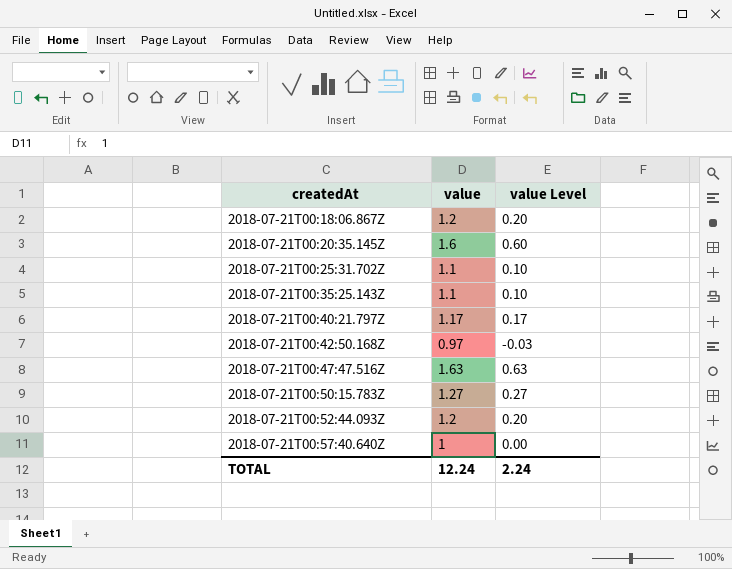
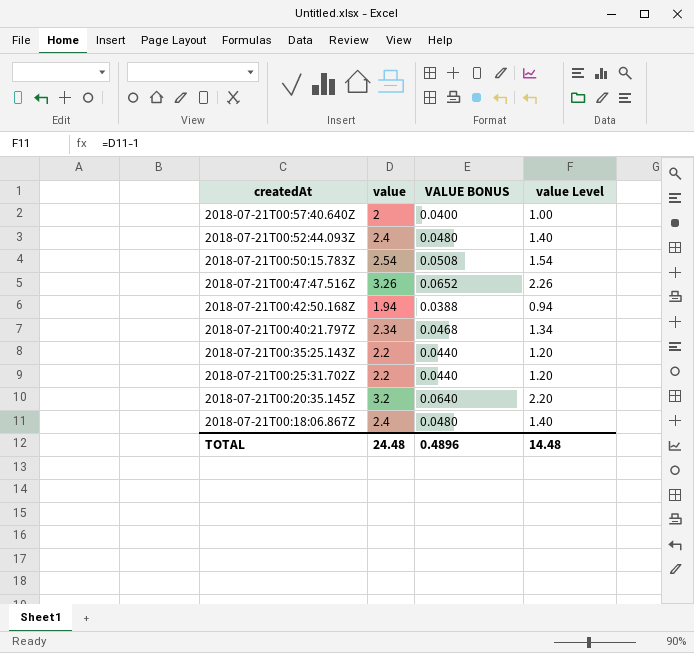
row order: createdAt ascending -> createdAt descending
column VALUE BONUS | formula: none -> [value] * 0.02
2018-07-21T00:57:40.640Z | value: 1 -> 2
2018-07-21T00:57:40.640Z | value Level: 0.00 -> 1.00
2018-07-21T00:52:44.093Z | value: 1.2 -> 2.4
2018-07-21T00:52:44.093Z | value Level: 0.20 -> 1.40
2018-07-21T00:50:15.783Z | value: 1.27 -> 2.54
2018-07-21T00:50:15.783Z | value Level: 0.27 -> 1.54
2018-07-21T00:47:47.516Z | value: 1.63 -> 3.26
2018-07-21T00:47:47.516Z | value Level: 0.63 -> 2.26
2018-07-21T00:42:50.168Z | value: 0.97 -> 1.94
2018-07-21T00:42:50.168Z | value Level: -0.03 -> 0.94
2018-07-21T00:40:21.797Z | value: 1.17 -> 2.34
2018-07-21T00:40:21.797Z | value Level: 0.17 -> 1.34
2018-07-21T00:35:25.143Z | value: 1.1 -> 2.2
2018-07-21T00:35:25.143Z | value Level: 0.10 -> 1.20
2018-07-21T00:25:31.702Z | value: 1.1 -> 2.2
2018-07-21T00:25:31.702Z | value Level: 0.10 -> 1.20
2018-07-21T00:20:35.145Z | value: 1.6 -> 3.2
2018-07-21T00:20:35.145Z | value Level: 0.60 -> 2.20
2018-07-21T00:18:06.867Z | value: 1.2 -> 2.4
2018-07-21T00:18:06.867Z | value Level: 0.20 -> 1.40
TOTAL | value: 12.24 -> 24.48
TOTAL | value Level: 2.24 -> 14.48

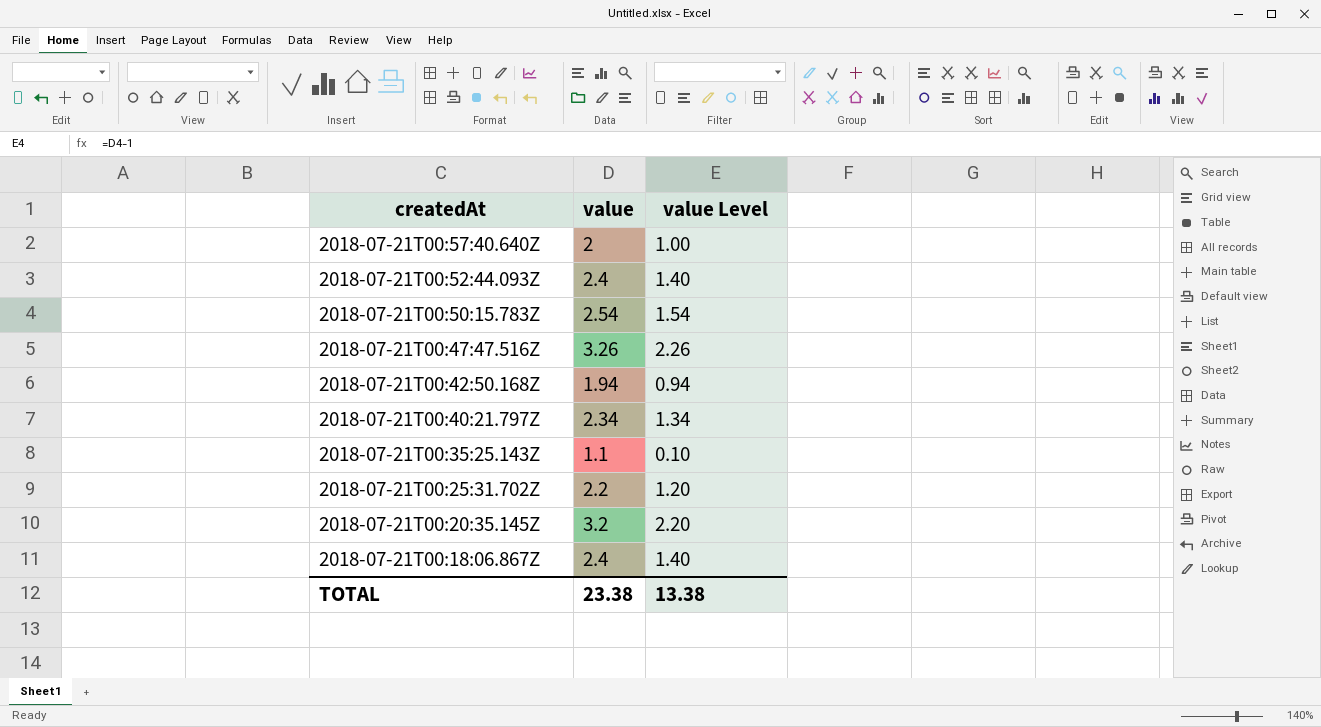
column VALUE BONUS | formula: [value] * 0.02 -> none
2018-07-21T00:35:25.143Z | value: 2.2 -> 1.1
2018-07-21T00:35:25.143Z | value Level: 1.20 -> 0.10
TOTAL | value: 24.48 -> 23.38
TOTAL | value Level: 14.48 -> 13.38

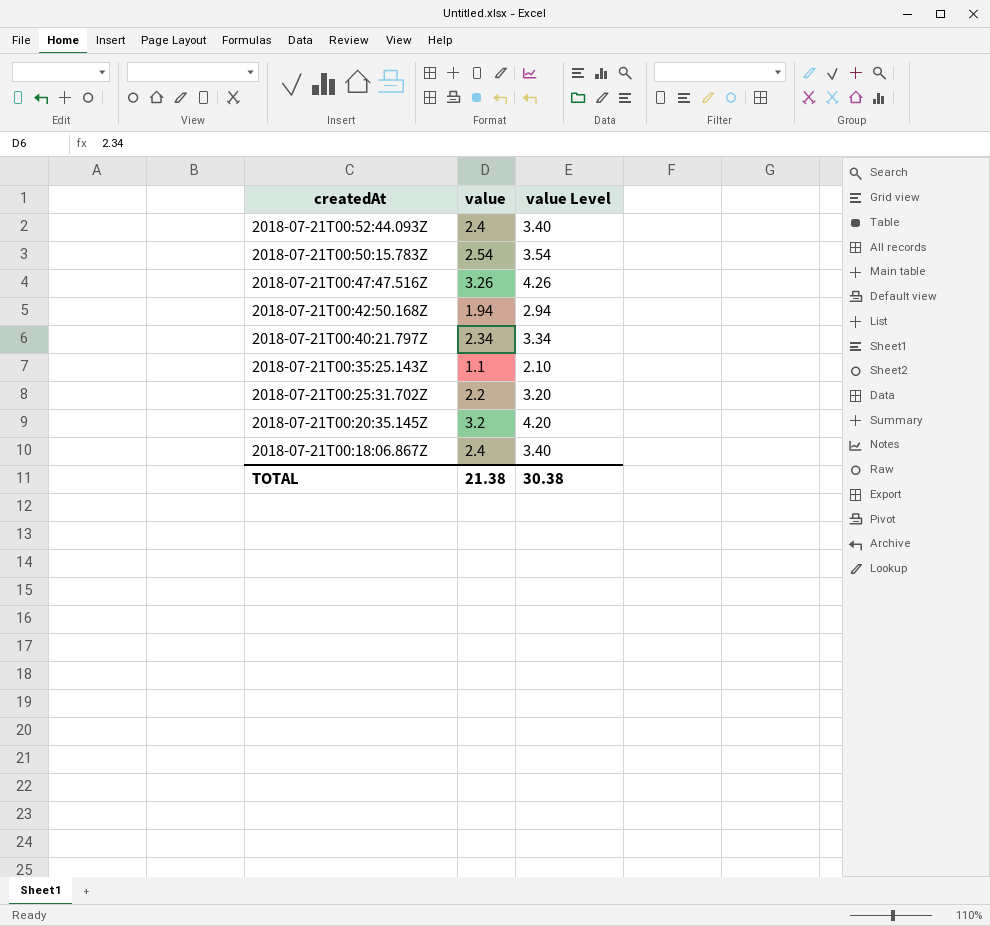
column value Level | formula: [value] - 1 -> [value] + 1
row 2018-07-21T00:57:40.640Z: 2 | 1.00 -> none
TOTAL | value: 23.38 -> 21.38
TOTAL | value Level: 13.38 -> 30.38

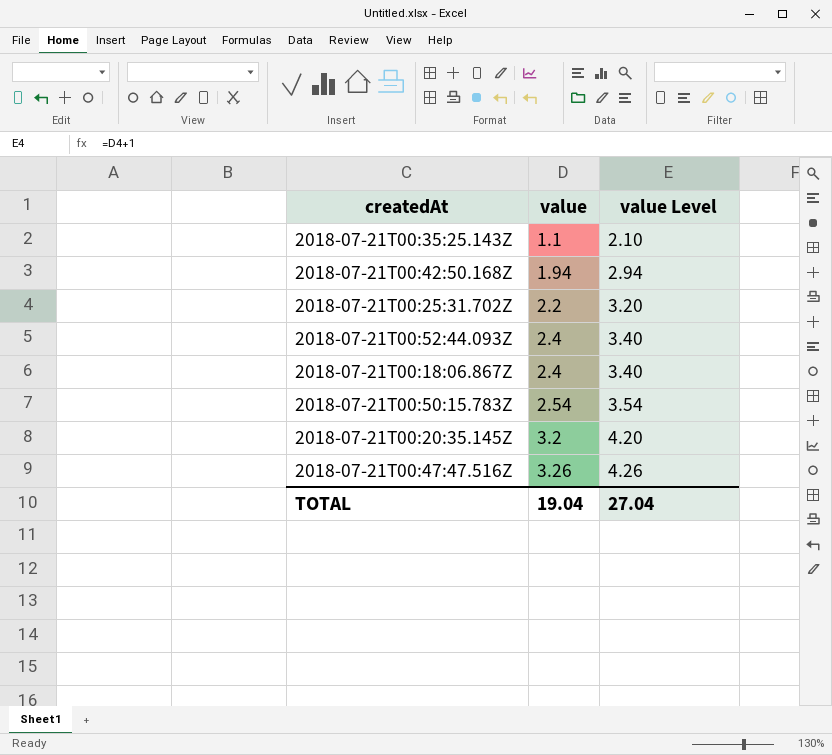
row order: createdAt descending -> value ascending
row 2018-07-21T00:40:21.797Z: 2.34 | 3.34 -> none
TOTAL | value: 21.38 -> 19.04
TOTAL | value Level: 30.38 -> 27.04

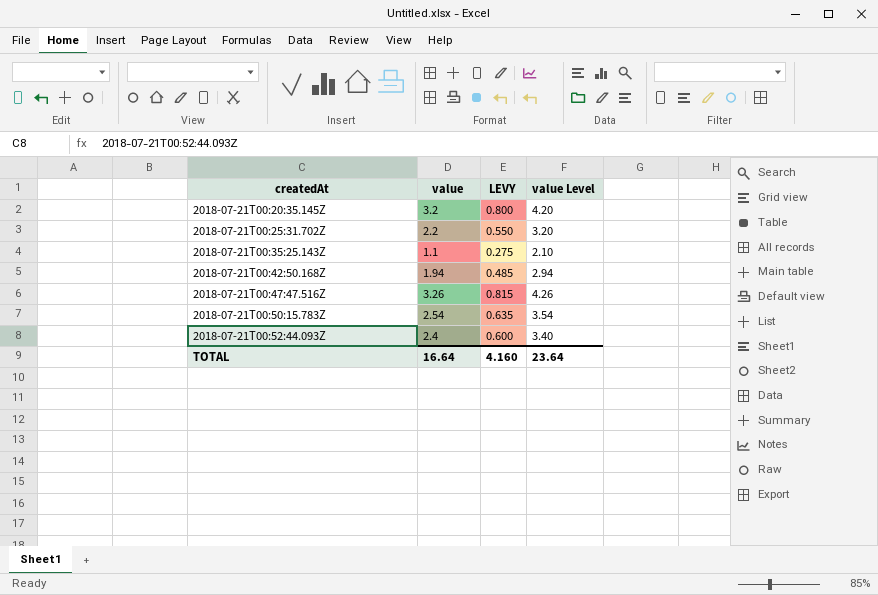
row order: value ascending -> createdAt ascending
column LEVY | formula: none -> [value] * 0.25
row 2018-07-21T00:18:06.867Z: 2.4 | 3.40 -> none
TOTAL | value: 19.04 -> 16.64
TOTAL | value Level: 27.04 -> 23.64

